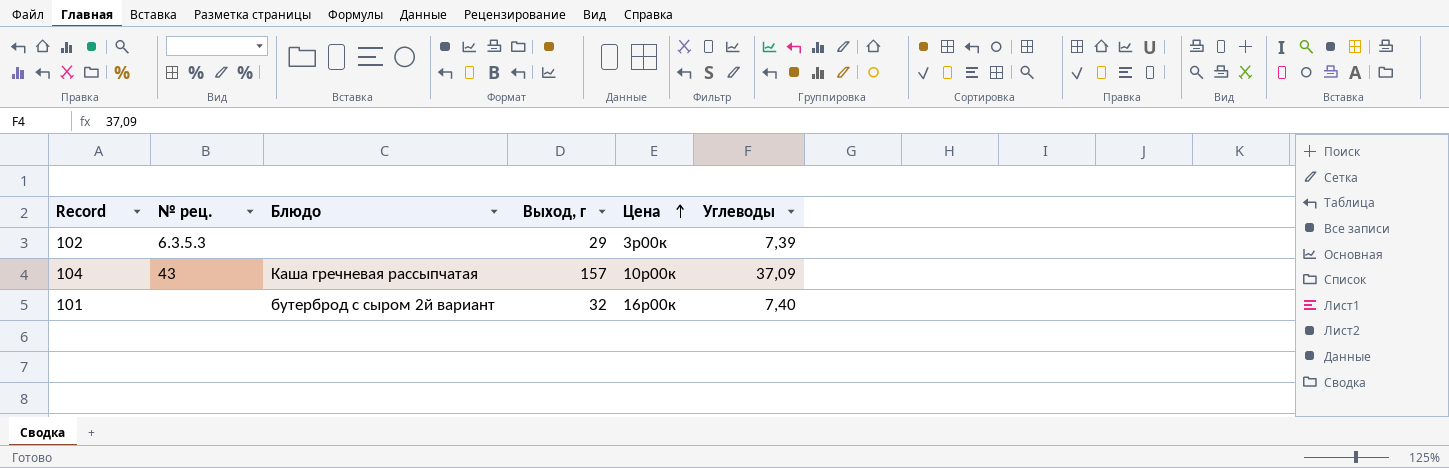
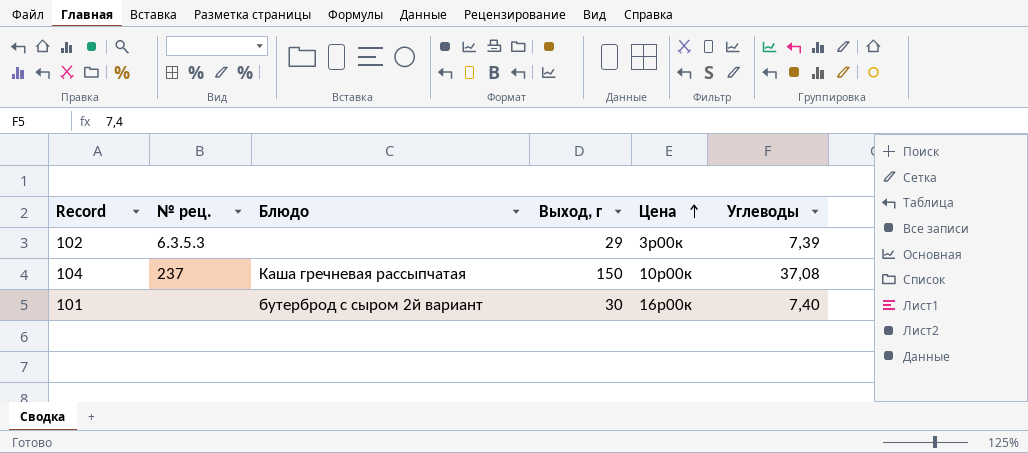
104 | № рец.: 43 -> 237
104 | Выход, г: 157 -> 150
104 | Углеводы: 37,09 -> 37,08
101 | Выход, г: 32 -> 30

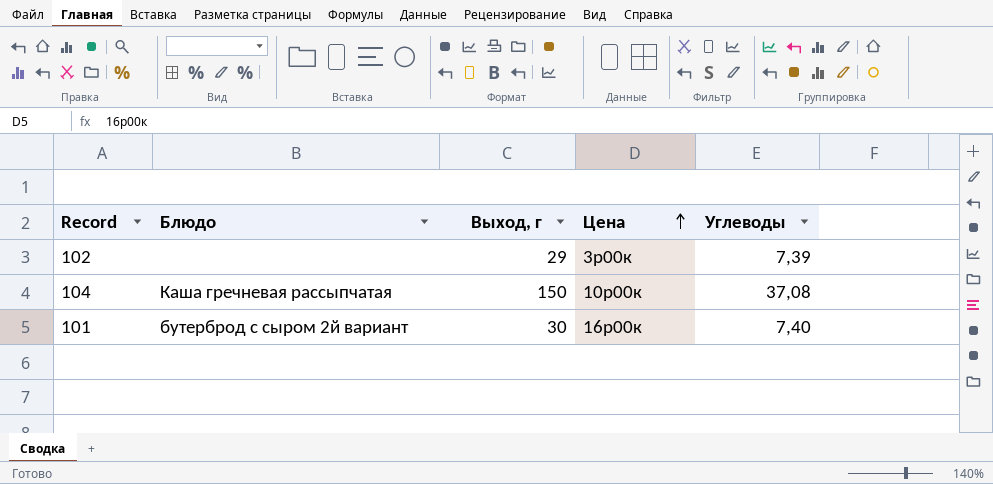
column № рец. | position: 2 -> none

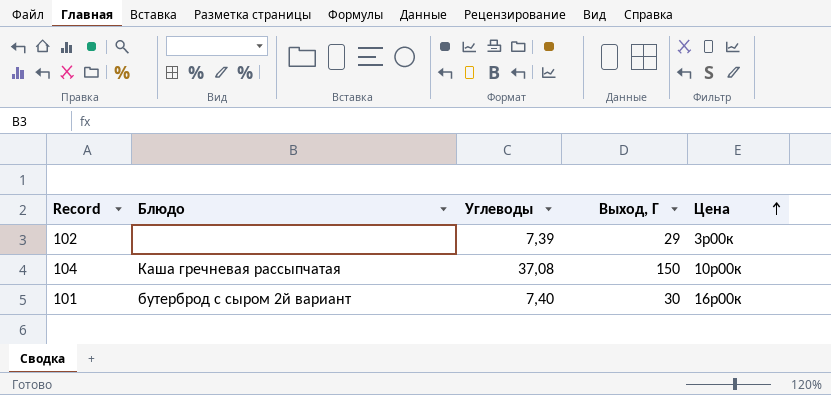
column Углеводы | position: 5 -> 3
column name: Выход, г -> Выход, Г

